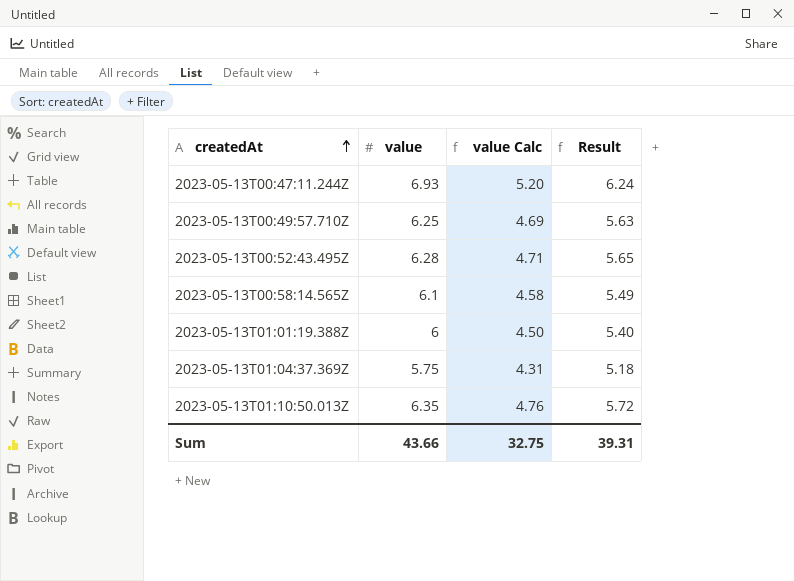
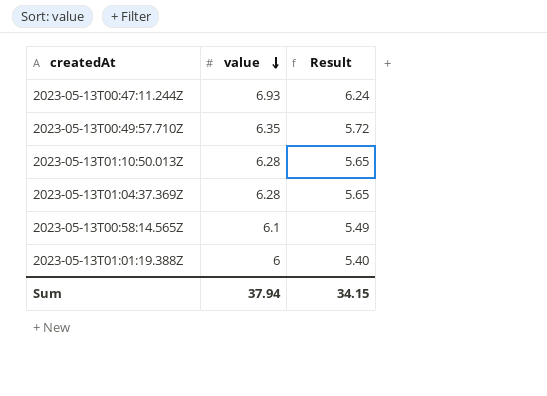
row order: createdAt ascending -> value descending
column value Calc | formula: [value] * 0.75 -> none
row 2023-05-13T00:52:43.495Z: 6.28 | 4.71 | 5.65 -> none
2023-05-13T00:49:57.710Z | value: 6.25 -> 6.35
2023-05-13T00:49:57.710Z | Result: 5.63 -> 5.72
2023-05-13T01:10:50.013Z | value: 6.35 -> 6.28
2023-05-13T01:10:50.013Z | Result: 5.72 -> 5.65
2023-05-13T01:04:37.369Z | value: 5.75 -> 6.28
2023-05-13T01:04:37.369Z | Result: 5.18 -> 5.65
Sum | value: 43.66 -> 37.94
Sum | Result: 39.31 -> 34.15

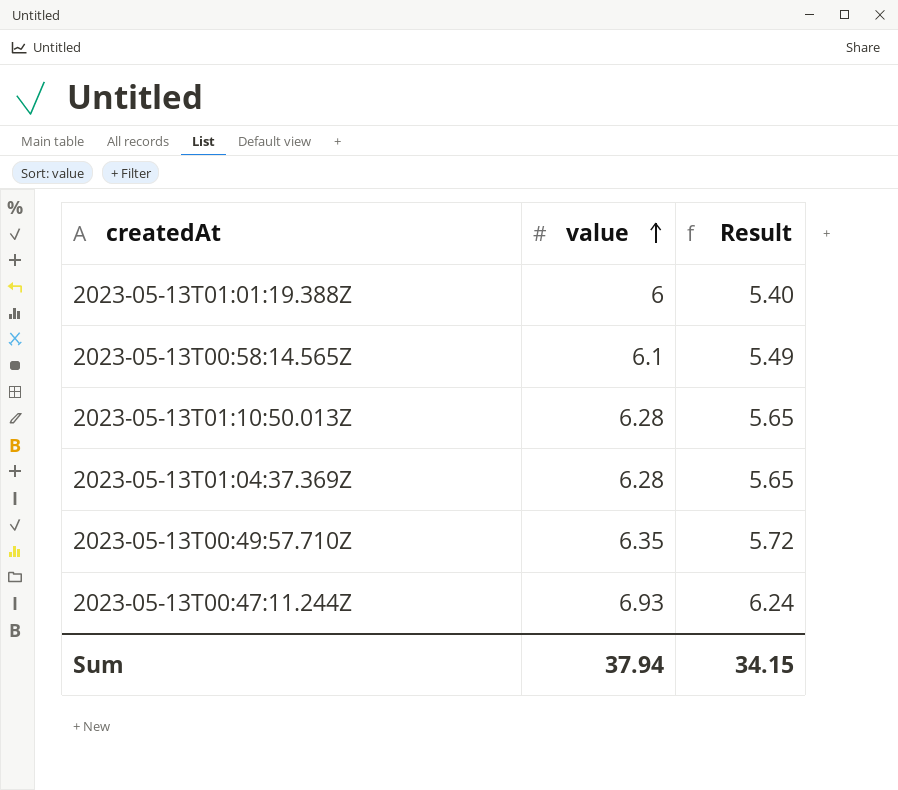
row order: value descending -> value ascending

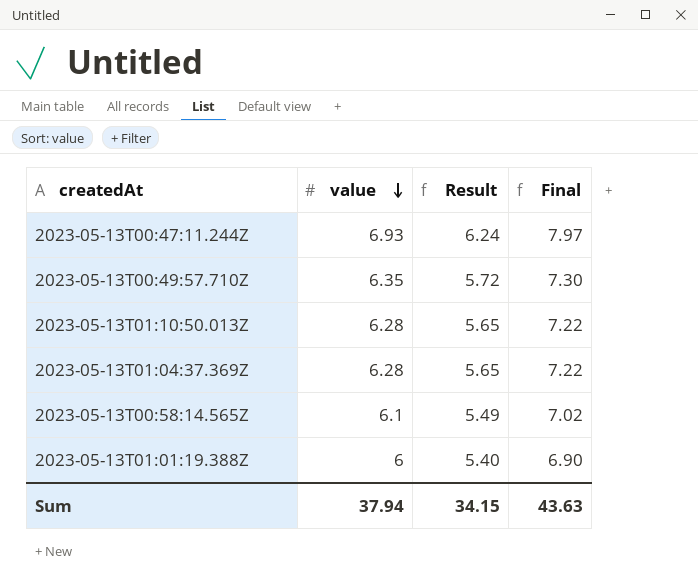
row order: value ascending -> value descending
column Final | formula: none -> [value] * 1.15

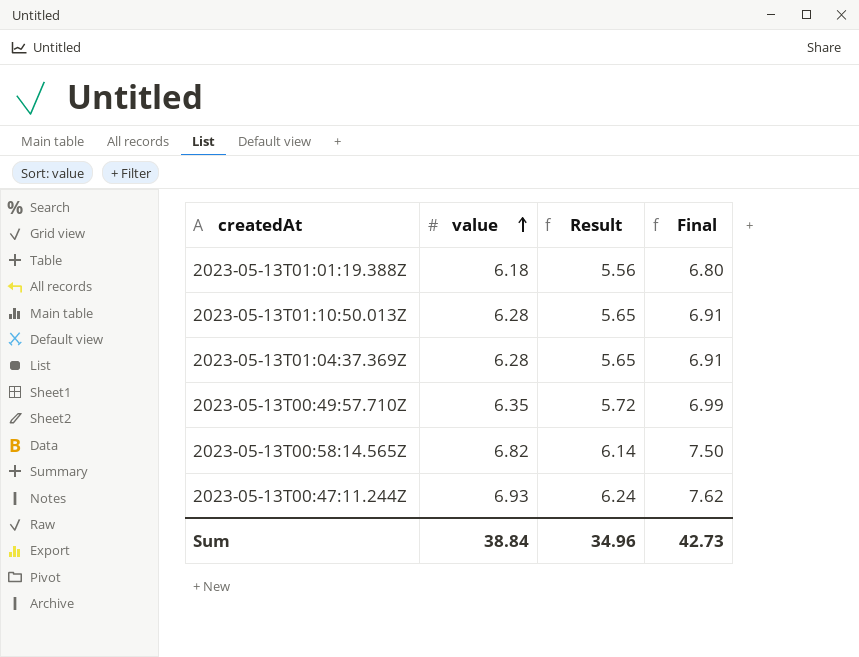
row order: value descending -> value ascending
column Final | formula: [value] * 1.15 -> [value] * 1.1
2023-05-13T01:01:19.388Z | value: 6 -> 6.18
2023-05-13T01:01:19.388Z | Result: 5.40 -> 5.56
2023-05-13T00:58:14.565Z | value: 6.1 -> 6.82
2023-05-13T00:58:14.565Z | Result: 5.49 -> 6.14
Sum | value: 37.94 -> 38.84
Sum | Result: 34.15 -> 34.96
Sum | Final: 43.63 -> 42.73

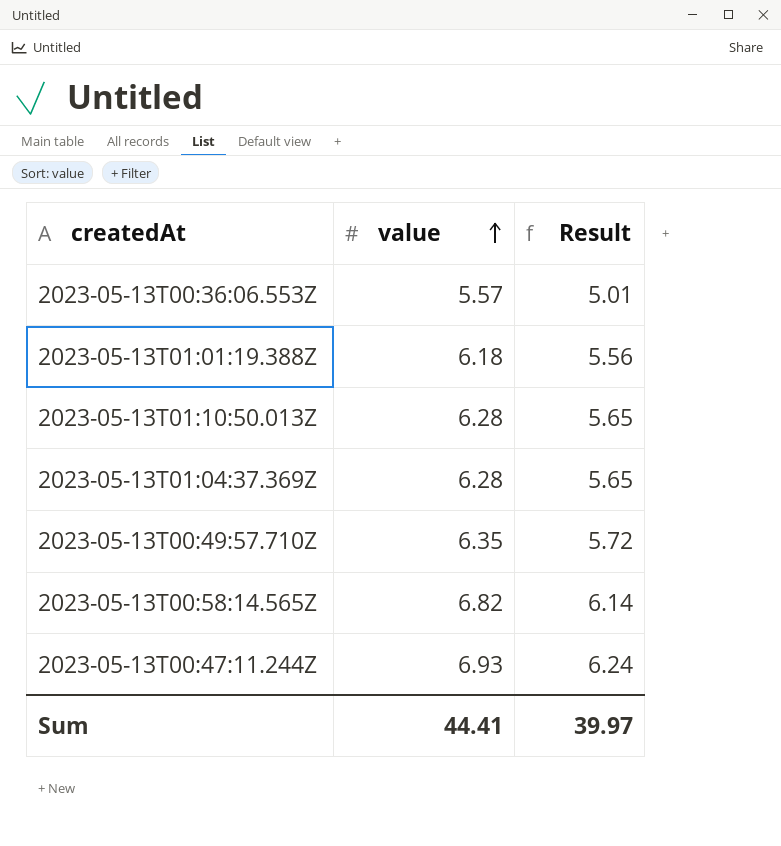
column Final | formula: [value] * 1.1 -> none
row 2023-05-13T00:36:06.553Z: none -> 5.57 | 5.01
Sum | value: 38.84 -> 44.41
Sum | Result: 34.96 -> 39.97

